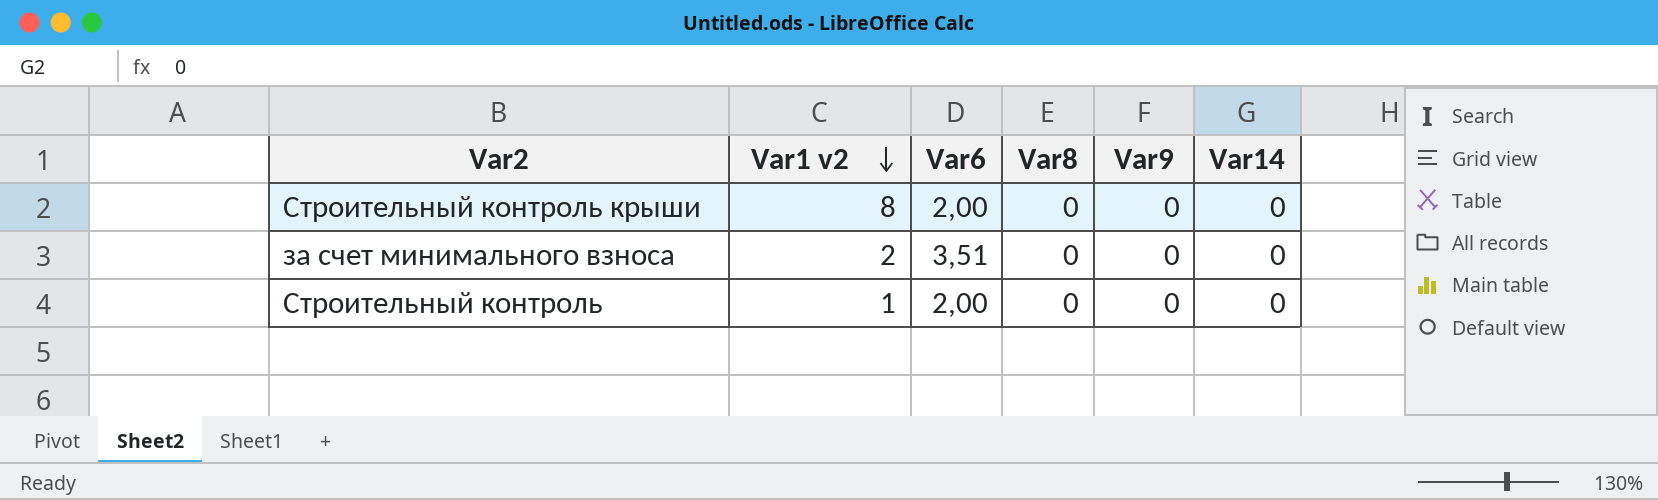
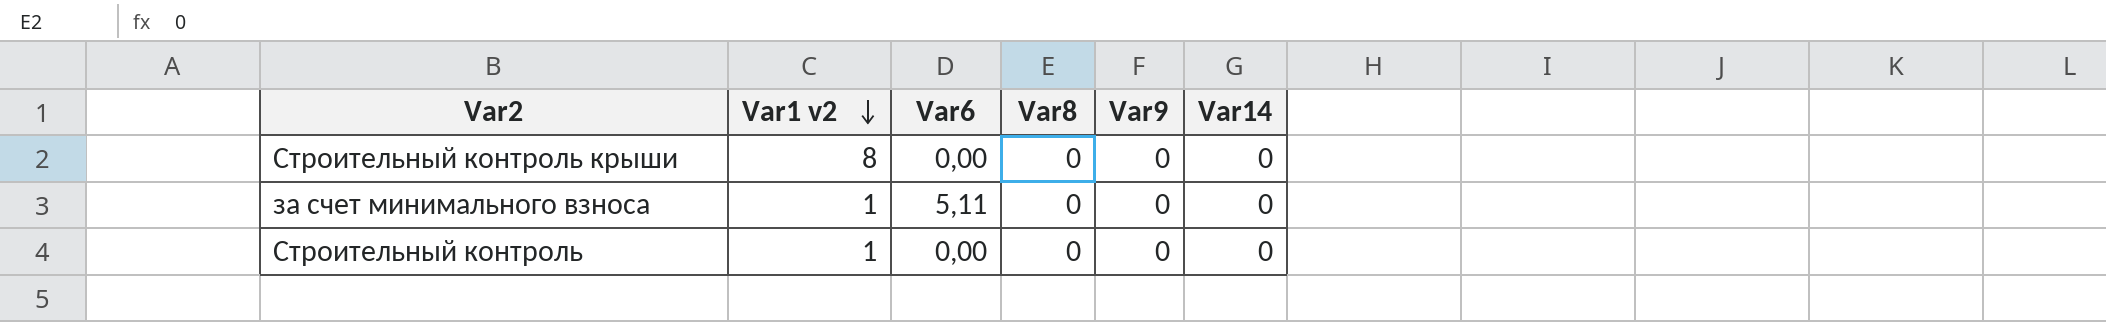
Строительный контроль крыши | Var6: 2,00 -> 0,00
за счет минимального взноса | Var1 v2: 2 -> 1
за счет минимального взноса | Var6: 3,51 -> 5,11
Строительный контроль | Var6: 2,00 -> 0,00

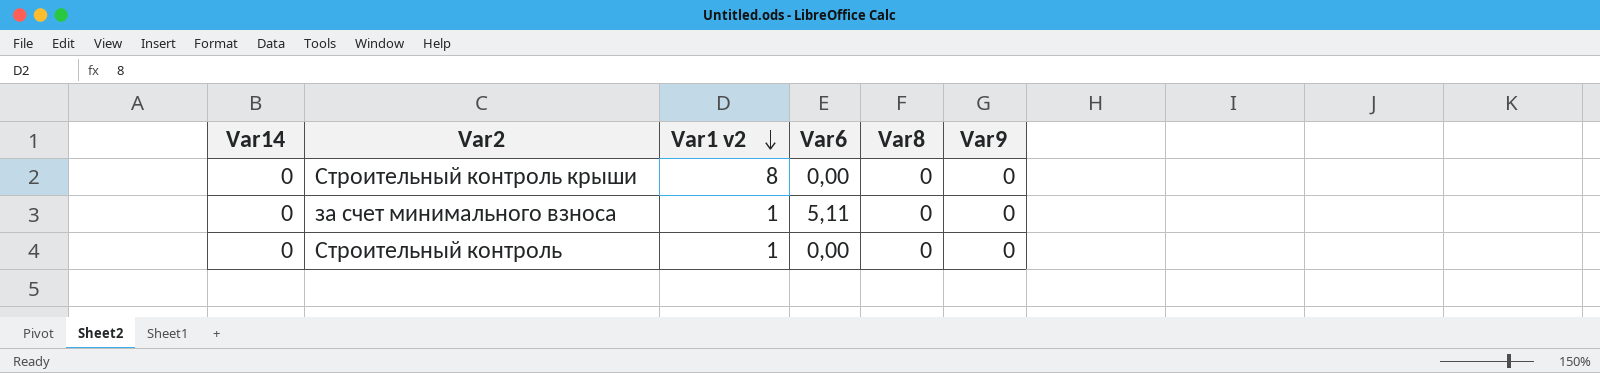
column Var14 | position: 6 -> 1

